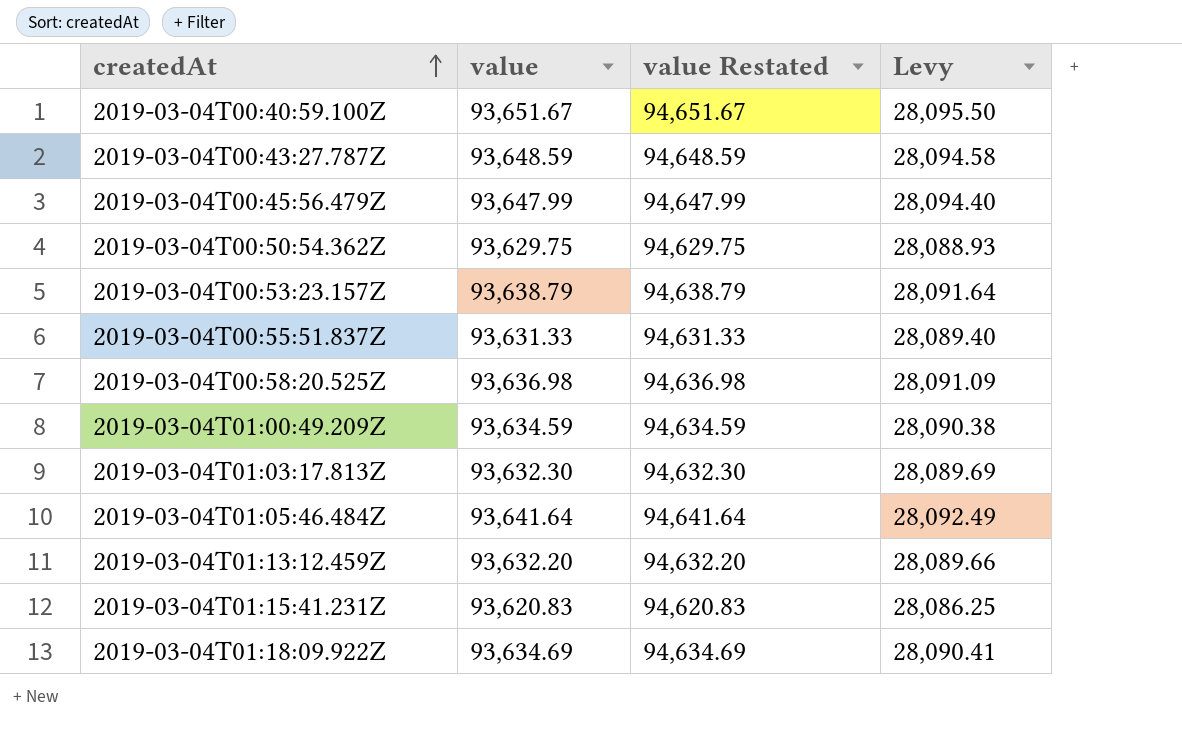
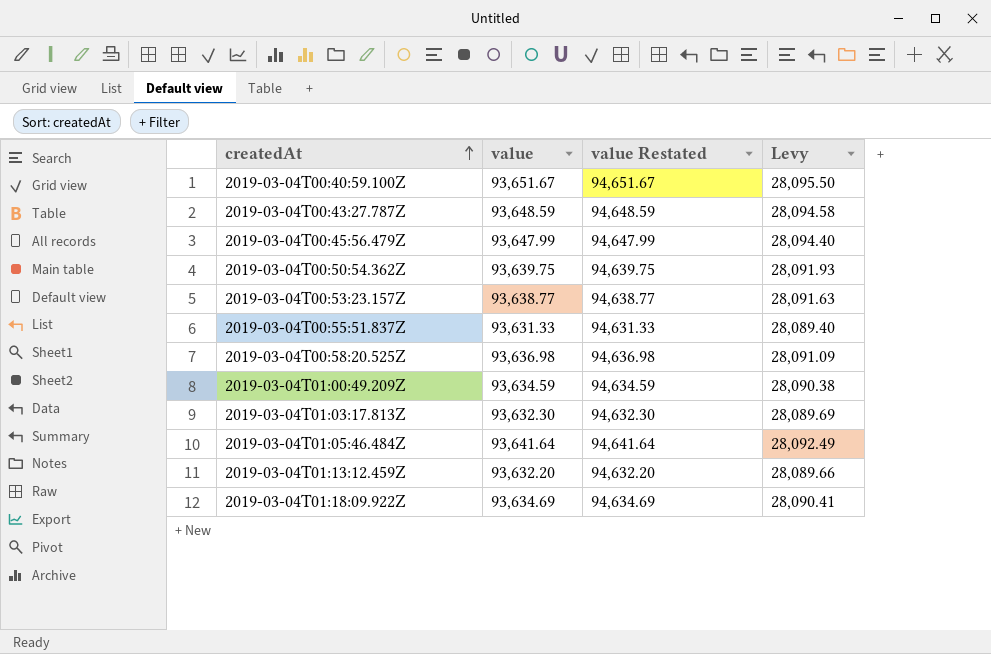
row 2019-03-04T01:15:41.231Z: 93,620.83 | 94,620.83 | 28,086.25 -> none
2019-03-04T00:50:54.362Z | value: 93,629.75 -> 93,639.75
2019-03-04T00:50:54.362Z | value Restated: 94,629.75 -> 94,639.75
2019-03-04T00:50:54.362Z | Levy: 28,088.93 -> 28,091.93
2019-03-04T00:53:23.157Z | value: 93,638.79 -> 93,638.77
2019-03-04T00:53:23.157Z | value Restated: 94,638.79 -> 94,638.77
2019-03-04T00:53:23.157Z | Levy: 28,091.64 -> 28,091.63

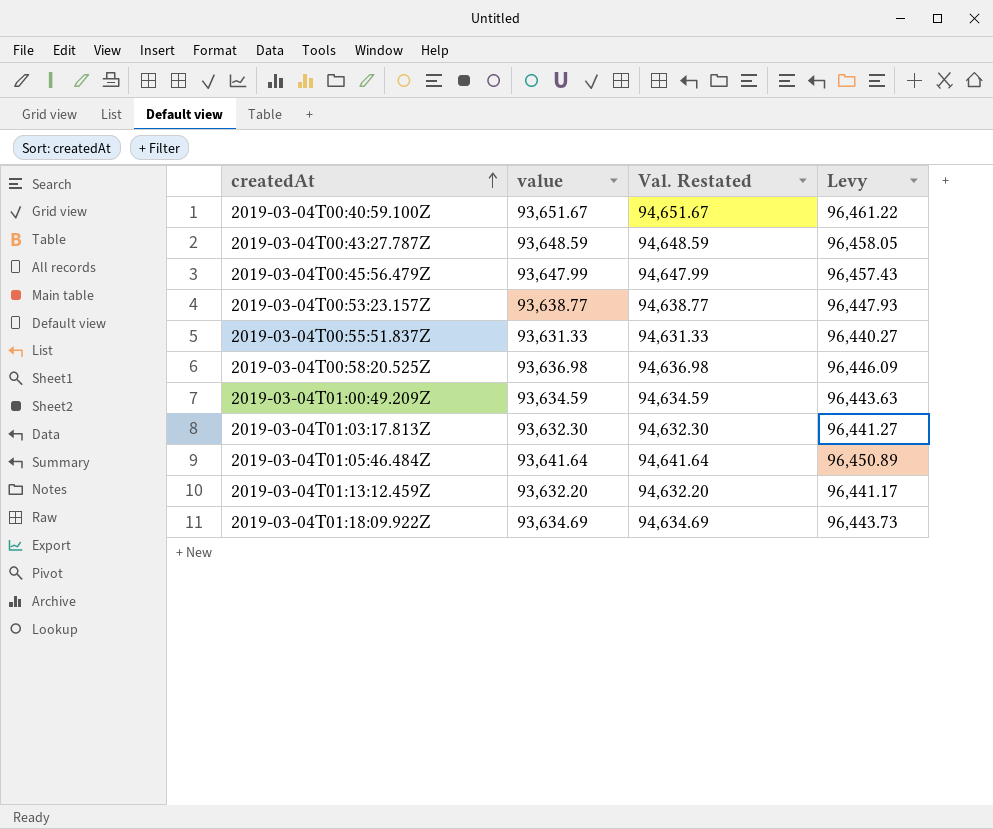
column name: value Restated -> Val. Restated
column Levy | formula: [value] * 0.3 -> [value] * 1.03
row 2019-03-04T00:50:54.362Z: 93,639.75 | 94,639.75 | 28,091.93 -> none

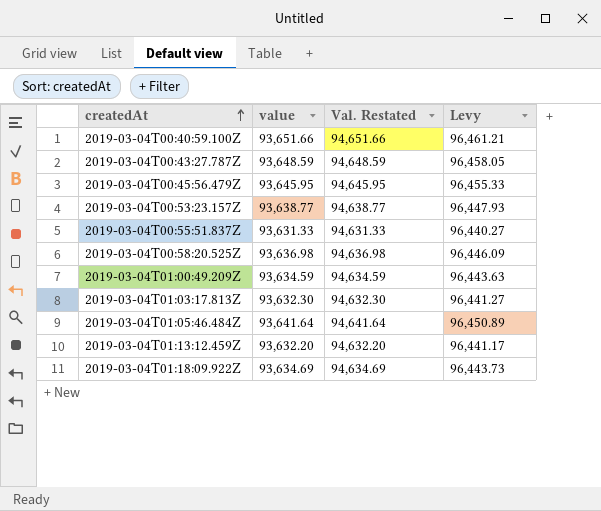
2019-03-04T00:40:59.100Z | value: 93,651.67 -> 93,651.66
2019-03-04T00:40:59.100Z | Val. Restated: 94,651.67 -> 94,651.66
2019-03-04T00:40:59.100Z | Levy: 96,461.22 -> 96,461.21
2019-03-04T00:45:56.479Z | value: 93,647.99 -> 93,645.95
2019-03-04T00:45:56.479Z | Val. Restated: 94,647.99 -> 94,645.95
2019-03-04T00:45:56.479Z | Levy: 96,457.43 -> 96,455.33

